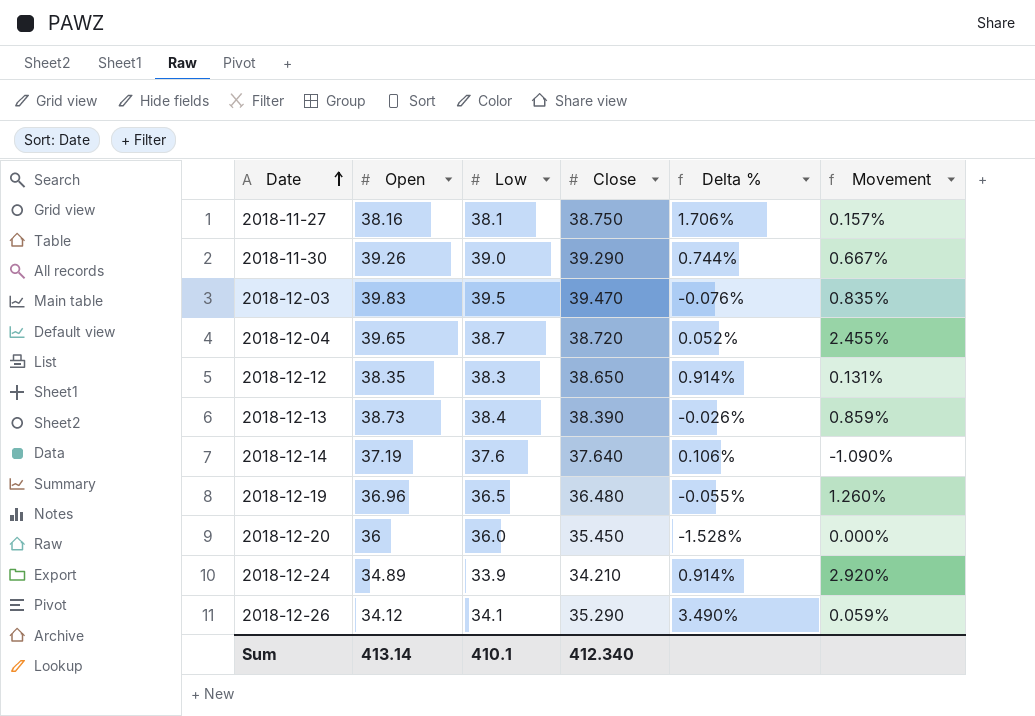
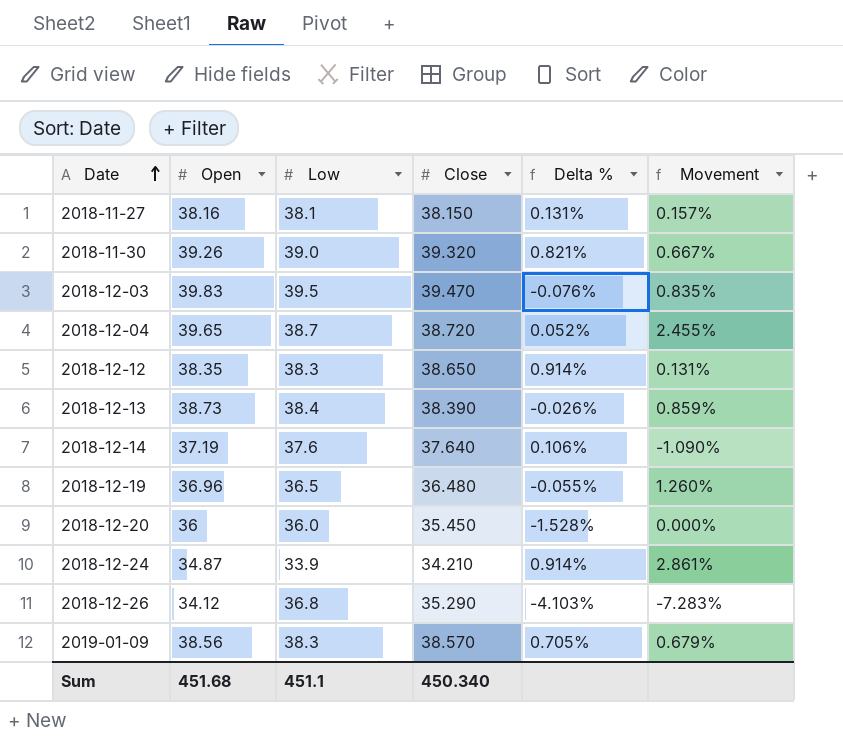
2018-11-27 | Close: 38.750 -> 38.150
2018-11-27 | Delta %: 1.706% -> 0.131%
2018-11-30 | Close: 39.290 -> 39.320
2018-11-30 | Delta %: 0.744% -> 0.821%
2018-12-24 | Open: 34.89 -> 34.87
2018-12-24 | Movement: 2.920% -> 2.861%
2018-12-26 | Low: 34.1 -> 36.8
2018-12-26 | Delta %: 3.490% -> -4.103%
2018-12-26 | Movement: 0.059% -> -7.283%
row 2019-01-09: none -> 38.56 | 38.3 | 38.570 | 0.705% | 0.679%
Sum | Open: 413.14 -> 451.68
Sum | Low: 410.1 -> 451.1
Sum | Close: 412.340 -> 450.340

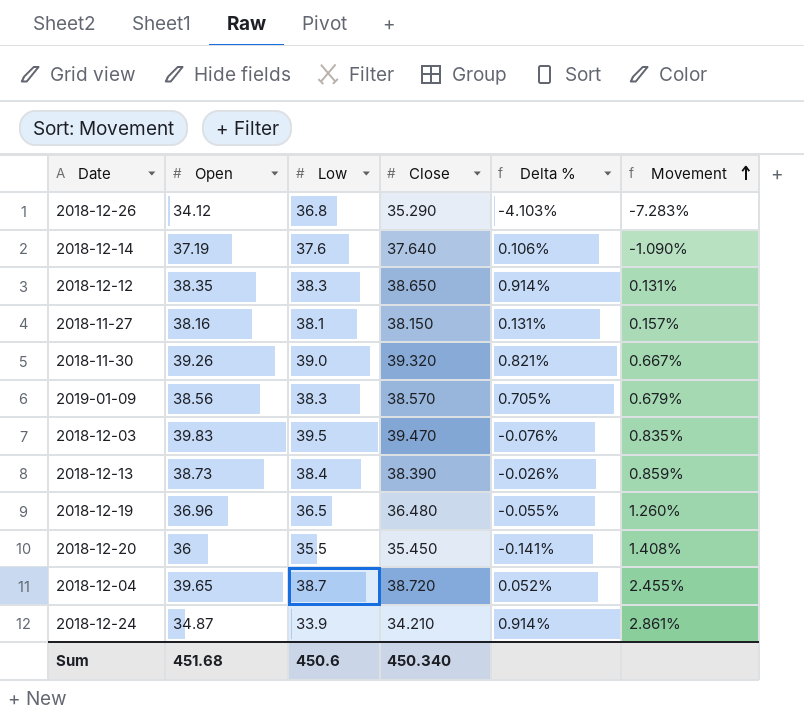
row order: Date ascending -> Movement ascending
2018-12-20 | Low: 36.0 -> 35.5
2018-12-20 | Delta %: -1.528% -> -0.141%
2018-12-20 | Movement: 0.000% -> 1.408%
Sum | Low: 451.1 -> 450.6

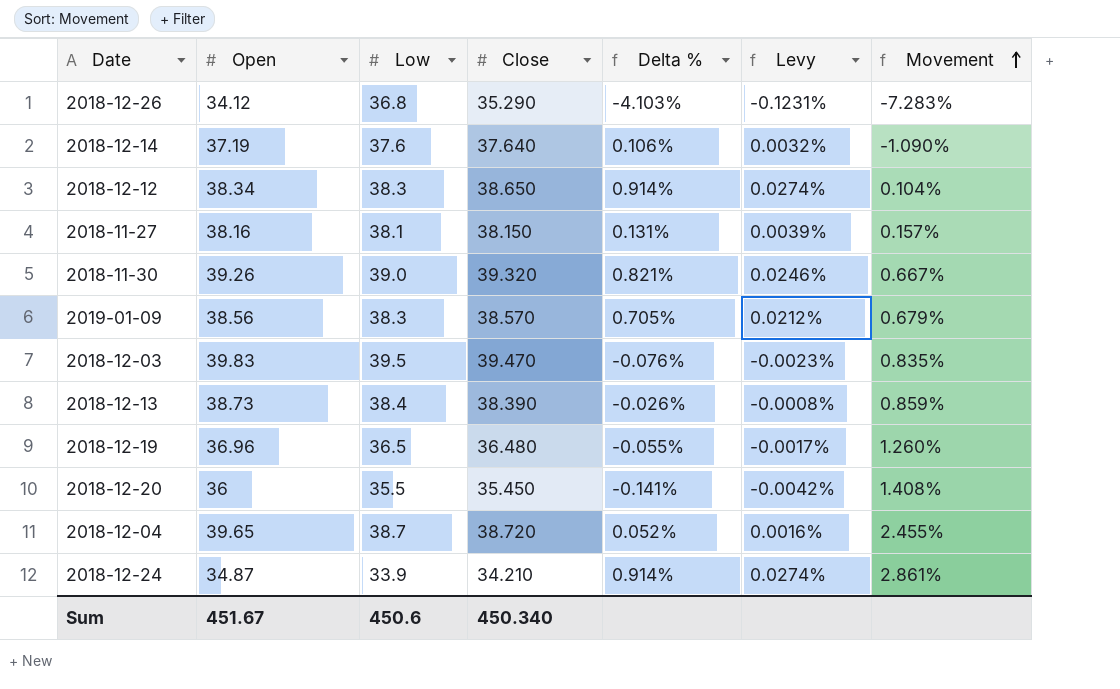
column Levy | formula: none -> [Delta %] * 0.03
2018-12-12 | Open: 38.35 -> 38.34
2018-12-12 | Movement: 0.131% -> 0.104%
Sum | Open: 451.68 -> 451.67

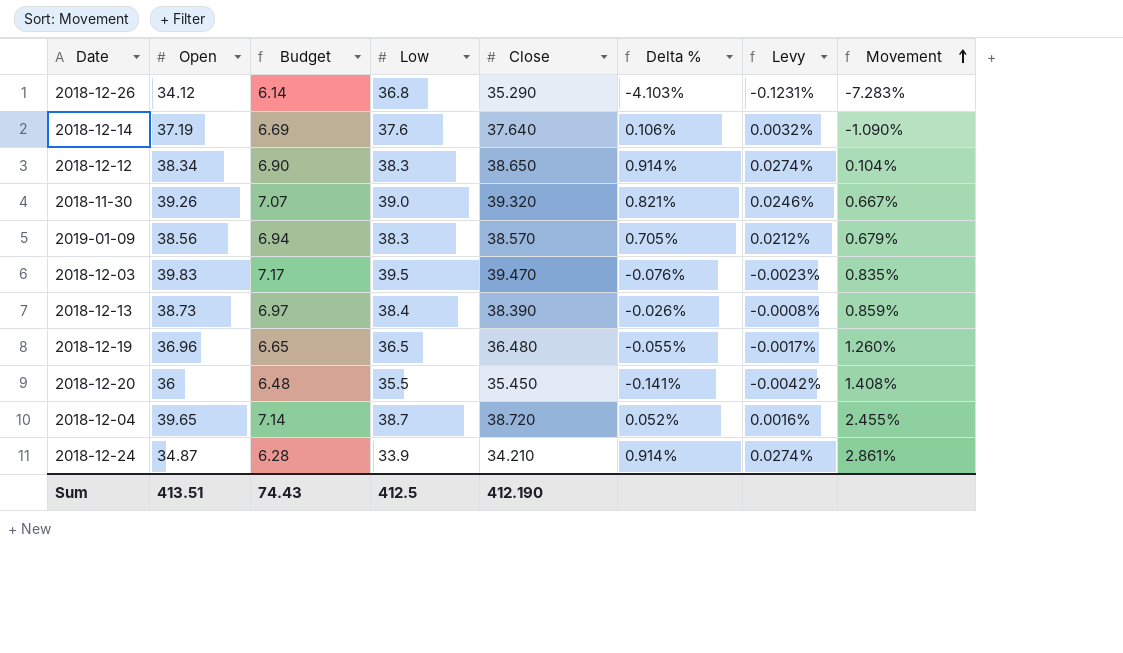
column Budget | formula: none -> [Open] * 0.18
row 2018-11-27: 38.16 | 38.1 | 38.150 | 0.131% | 0.0039% | 0.157% -> none
Sum | Open: 451.67 -> 413.51
Sum | Low: 450.6 -> 412.5
Sum | Close: 450.340 -> 412.190

